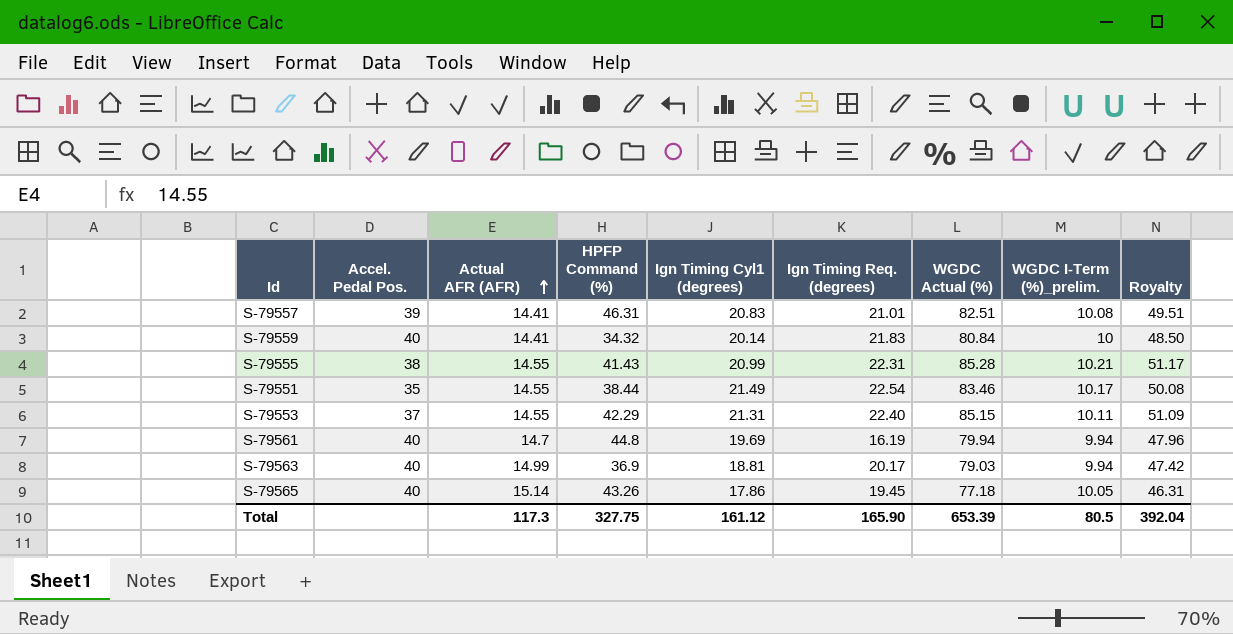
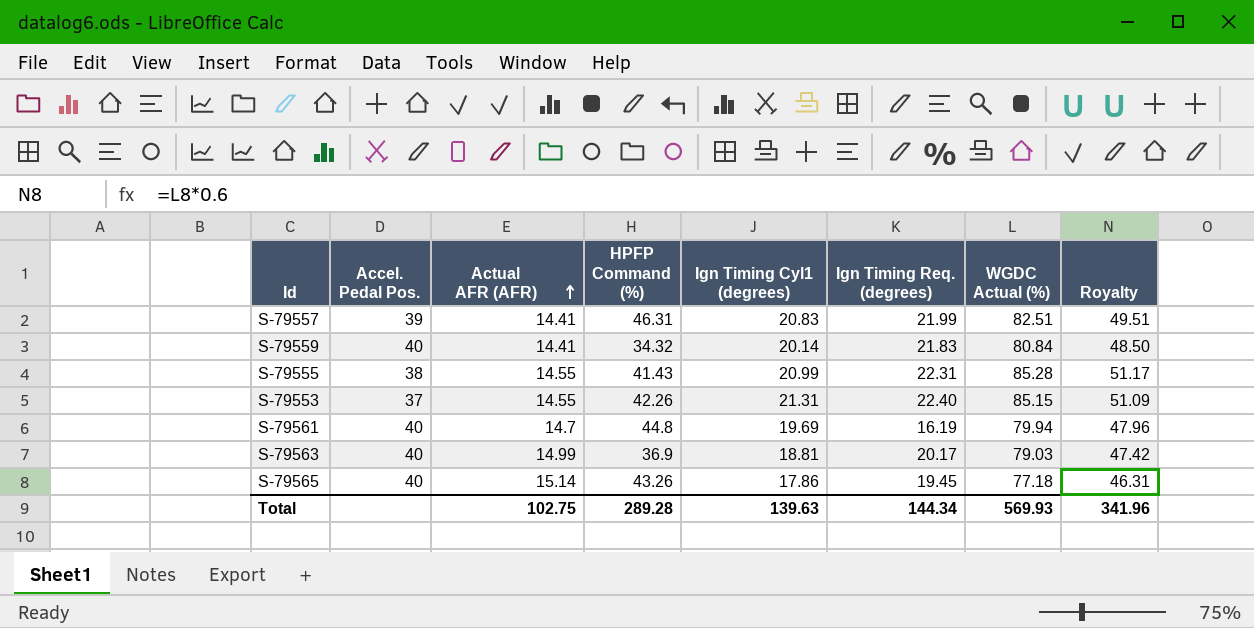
column WGDC I-Term (%)_prelim. | position: 8 -> none
row S-79551: 35 | 14.55 | 38.44 | 21.49 | 22.54 | 83.46 | 10.17 | 50.08 -> none
S-79557 | Ign Timing Req. (degrees): 21.01 -> 21.99
S-79553 | HPFP Command (%): 42.29 -> 42.26
Total | Actual AFR (AFR): 117.3 -> 102.75
Total | HPFP Command (%): 327.75 -> 289.28
Total | Ign Timing Cyl1 (degrees): 161.12 -> 139.63
Total | Ign Timing Req. (degrees): 165.90 -> 144.34
Total | WGDC Actual (%): 653.39 -> 569.93
Total | Royalty: 392.04 -> 341.96

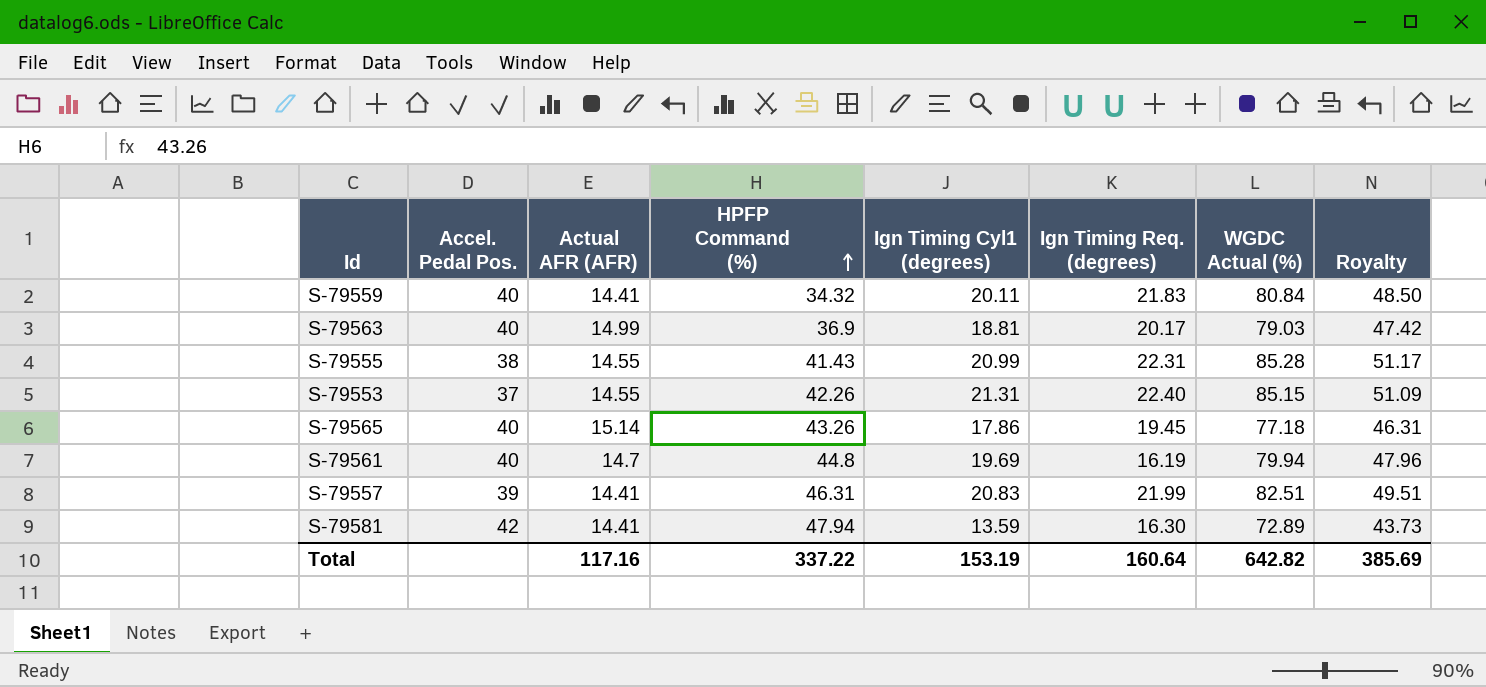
row order: Actual AFR (AFR) ascending -> HPFP Command (%) ascending
S-79559 | Ign Timing Cyl1 (degrees): 20.14 -> 20.11
row S-79581: none -> 42 | 14.41 | 47.94 | 13.59 | 16.30 | 72.89 | 43.73
Total | Actual AFR (AFR): 102.75 -> 117.16
Total | HPFP Command (%): 289.28 -> 337.22
Total | Ign Timing Cyl1 (degrees): 139.63 -> 153.19
Total | Ign Timing Req. (degrees): 144.34 -> 160.64
Total | WGDC Actual (%): 569.93 -> 642.82
Total | Royalty: 341.96 -> 385.69

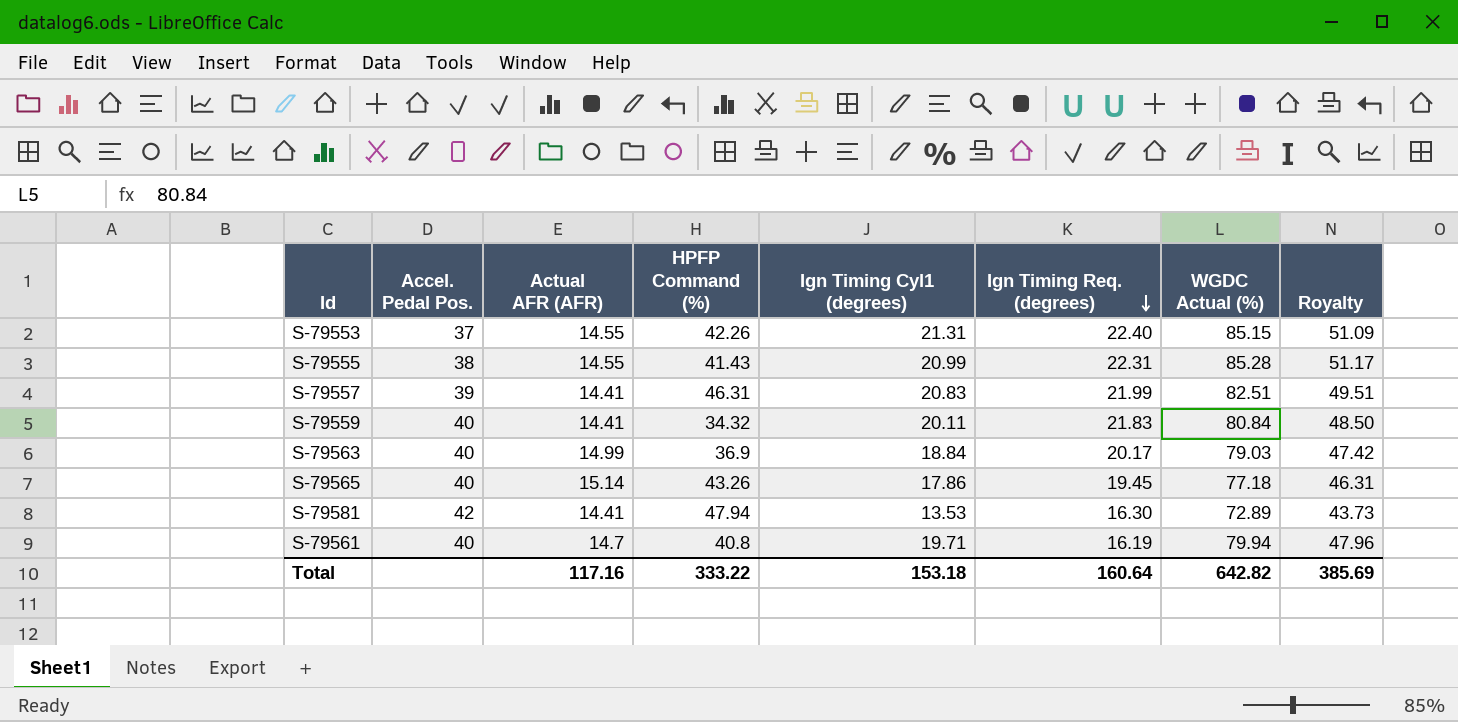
row order: HPFP Command (%) ascending -> Ign Timing Req. (degrees) descending
S-79563 | Ign Timing Cyl1 (degrees): 18.81 -> 18.84
S-79581 | Ign Timing Cyl1 (degrees): 13.59 -> 13.53
S-79561 | HPFP Command (%): 44.8 -> 40.8
S-79561 | Ign Timing Cyl1 (degrees): 19.69 -> 19.71
Total | HPFP Command (%): 337.22 -> 333.22
Total | Ign Timing Cyl1 (degrees): 153.19 -> 153.18

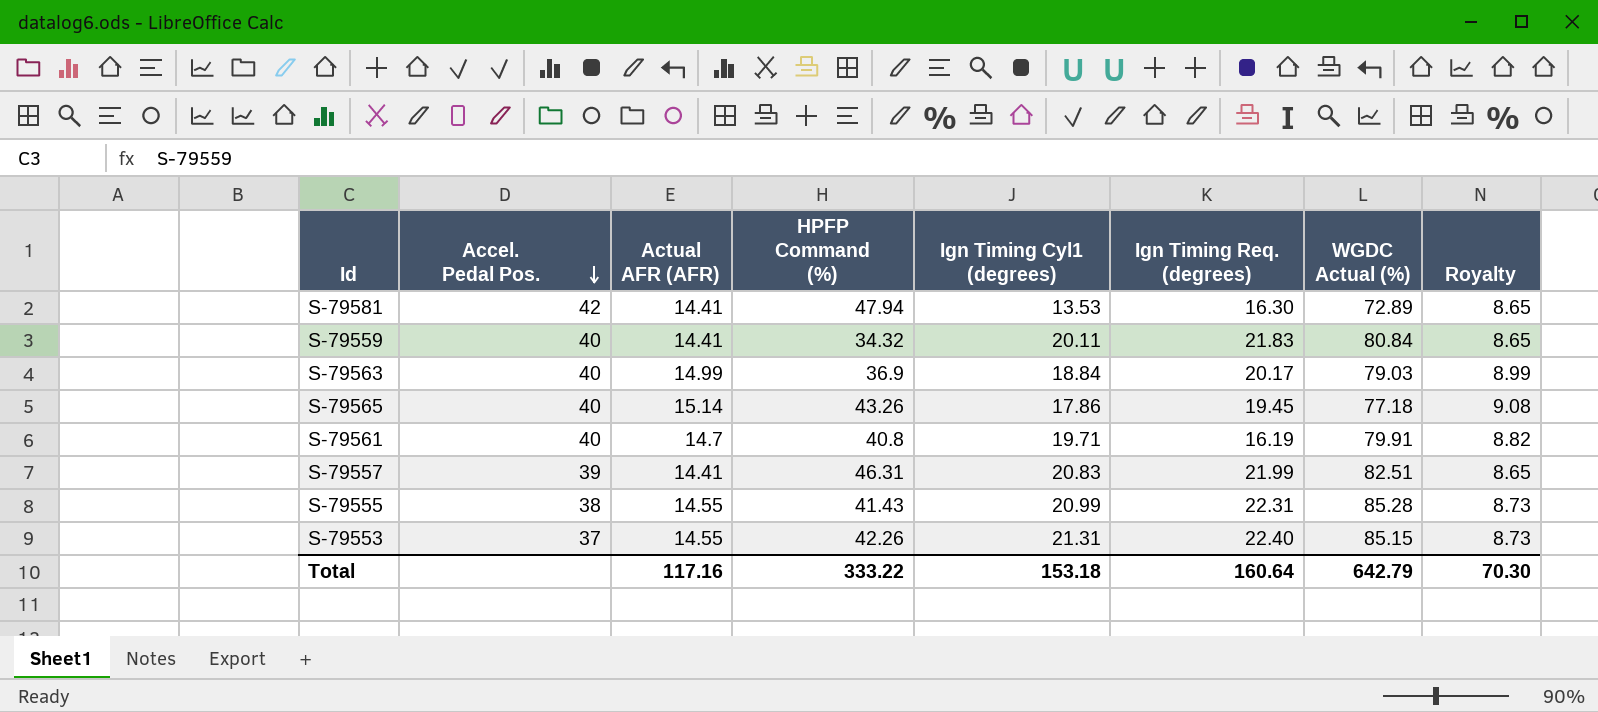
row order: Ign Timing Req. (degrees) descending -> Accel. Pedal Pos. descending
column Royalty | formula: [WGDC Actual (%)] * 0.6 -> [Actual AFR (AFR)] * 0.6
S-79561 | WGDC Actual (%): 79.94 -> 79.91
Total | WGDC Actual (%): 642.82 -> 642.79
Total | Royalty: 385.69 -> 70.30

